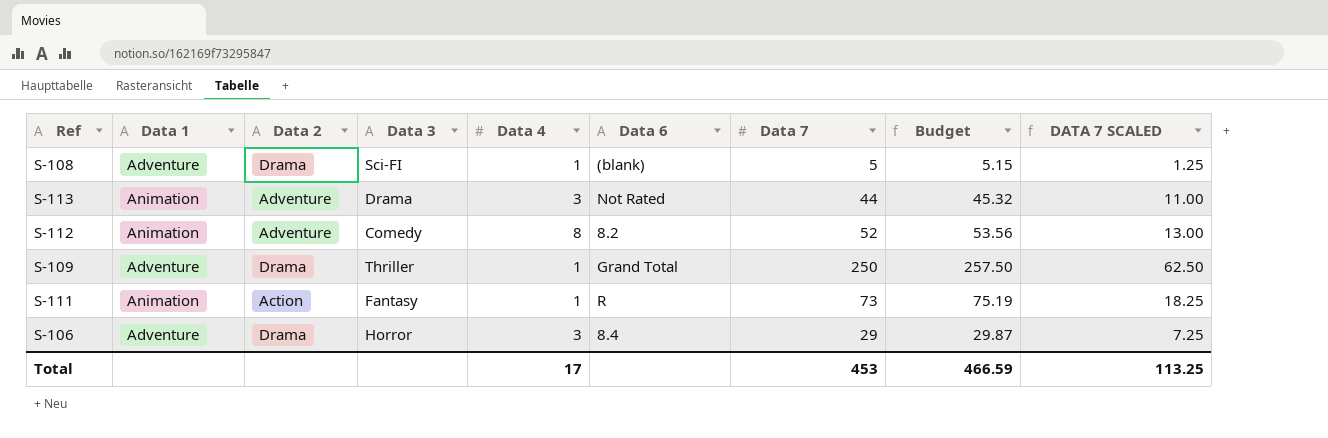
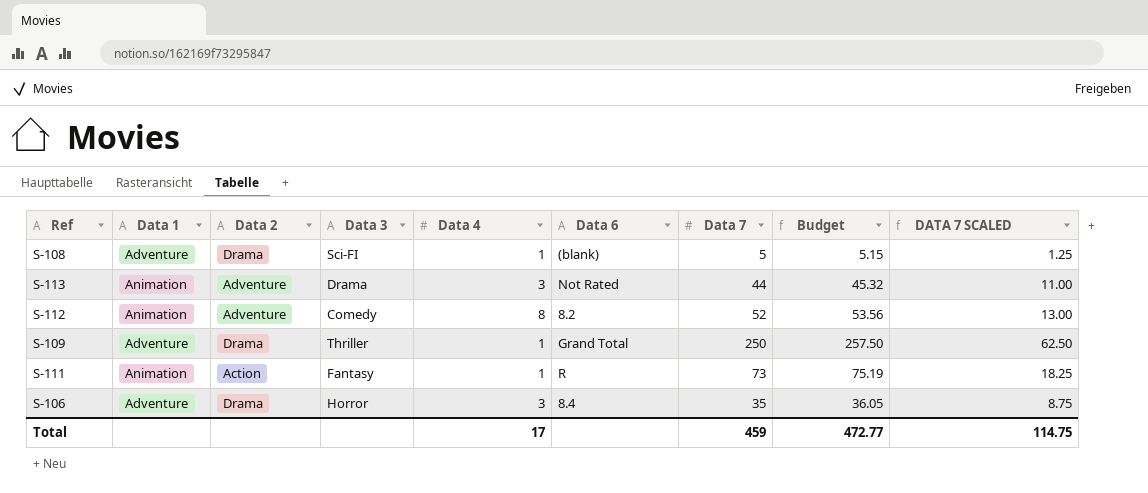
S-106 | Data 7: 29 -> 35
S-106 | Budget: 29.87 -> 36.05
S-106 | DATA 7 SCALED: 7.25 -> 8.75
Total | Data 7: 453 -> 459
Total | Budget: 466.59 -> 472.77
Total | DATA 7 SCALED: 113.25 -> 114.75

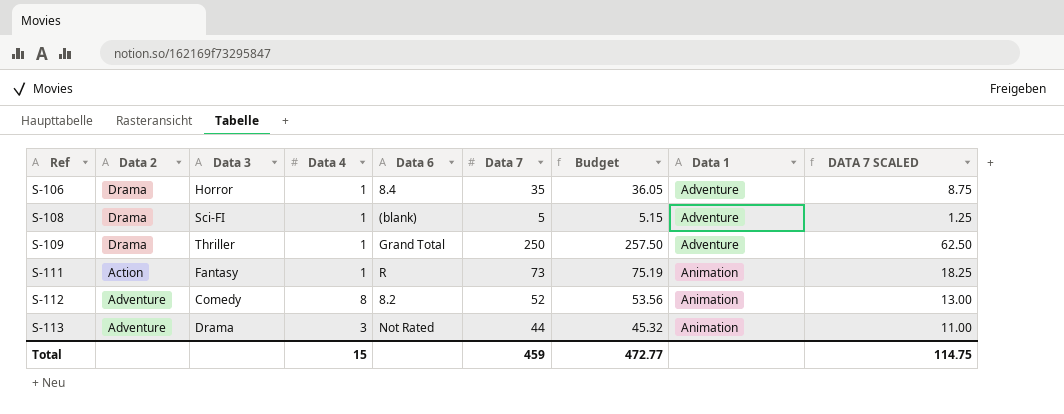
row order: none -> Ref ascending
column Data 1 | position: 2 -> 8
S-106 | Data 4: 3 -> 1
Total | Data 4: 17 -> 15

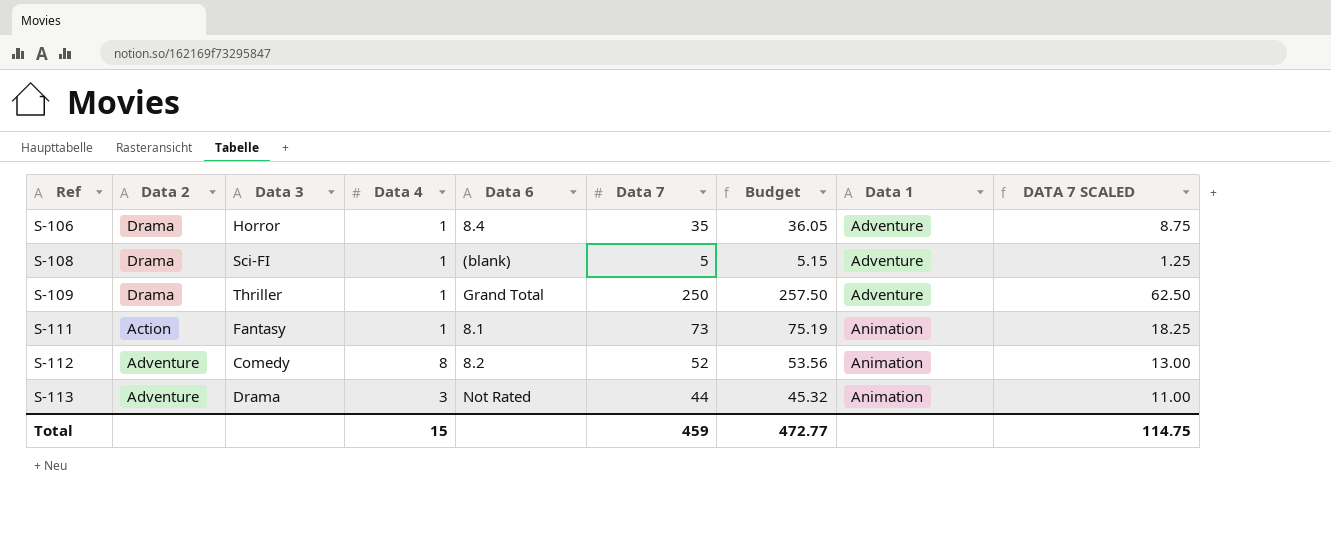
S-111 | Data 6: R -> 8.1

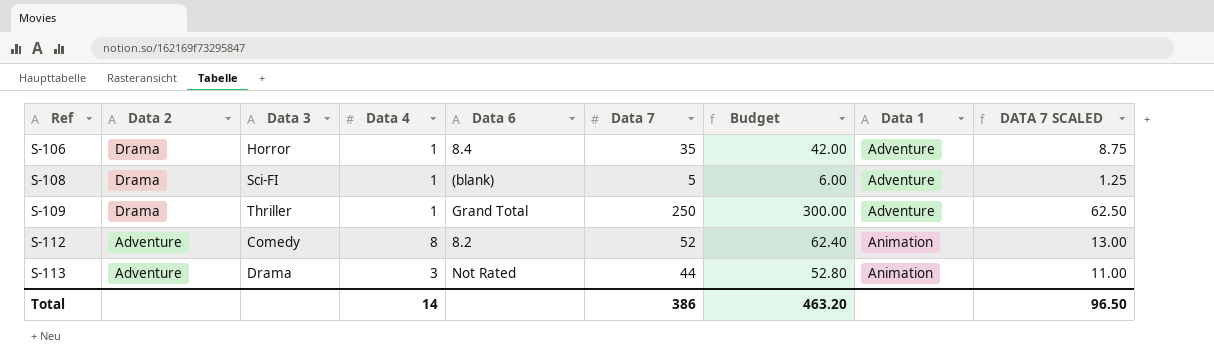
column Budget | formula: [Data 7] * 1.03 -> [Data 7] * 1.2
row S-111: Action | Fantasy | 1 | 8.1 | 73 | 75.19 | Animation | 18.25 -> none
Total | Data 4: 15 -> 14
Total | Data 7: 459 -> 386
Total | Budget: 472.77 -> 463.20
Total | DATA 7 SCALED: 114.75 -> 96.50

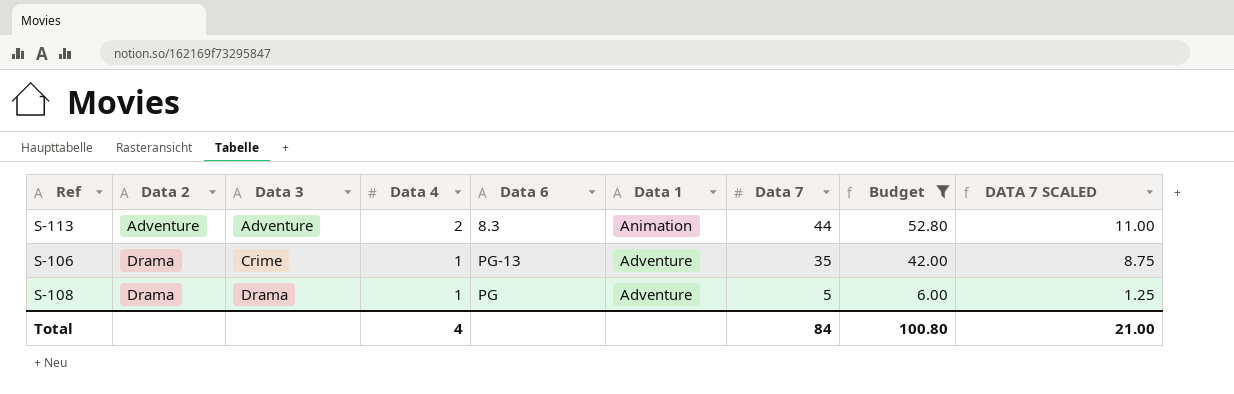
filter: none -> Budget <= 52.80
row order: Ref ascending -> Data 2 ascending
column Data 1 | position: 8 -> 6
S-113 | Data 3: Drama -> Adventure
S-113 | Data 4: 3 -> 2
S-113 | Data 6: Not Rated -> 8.3
S-106 | Data 3: Horror -> Crime
S-106 | Data 6: 8.4 -> PG-13
S-108 | Data 3: Sci-FI -> Drama
S-108 | Data 6: (blank) -> PG
Total | Data 4: 14 -> 4
Total | Data 7: 386 -> 84
Total | Budget: 463.20 -> 100.80
Total | DATA 7 SCALED: 96.50 -> 21.00

